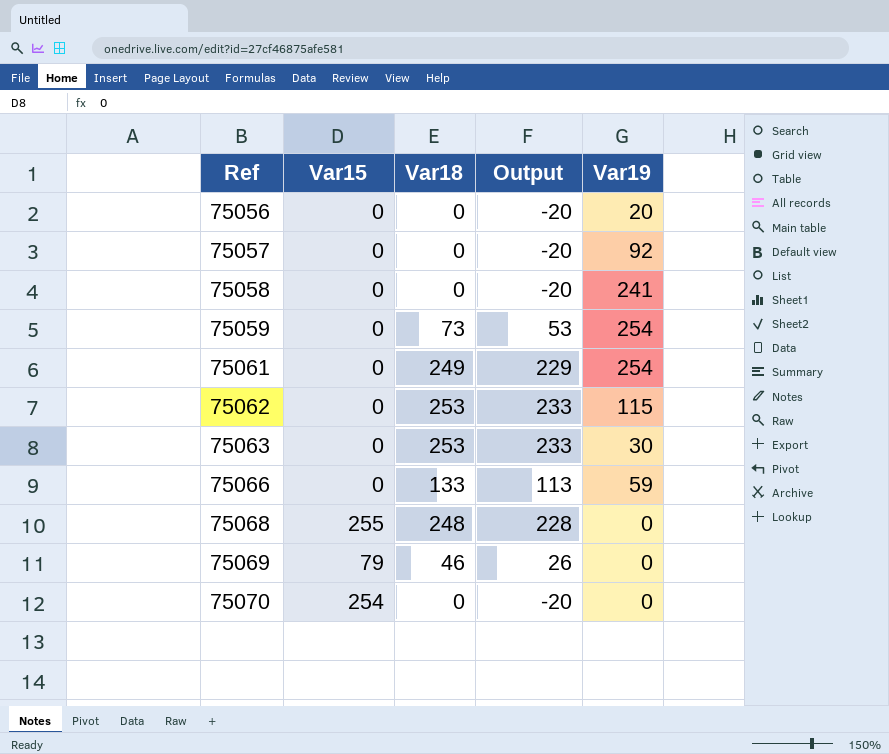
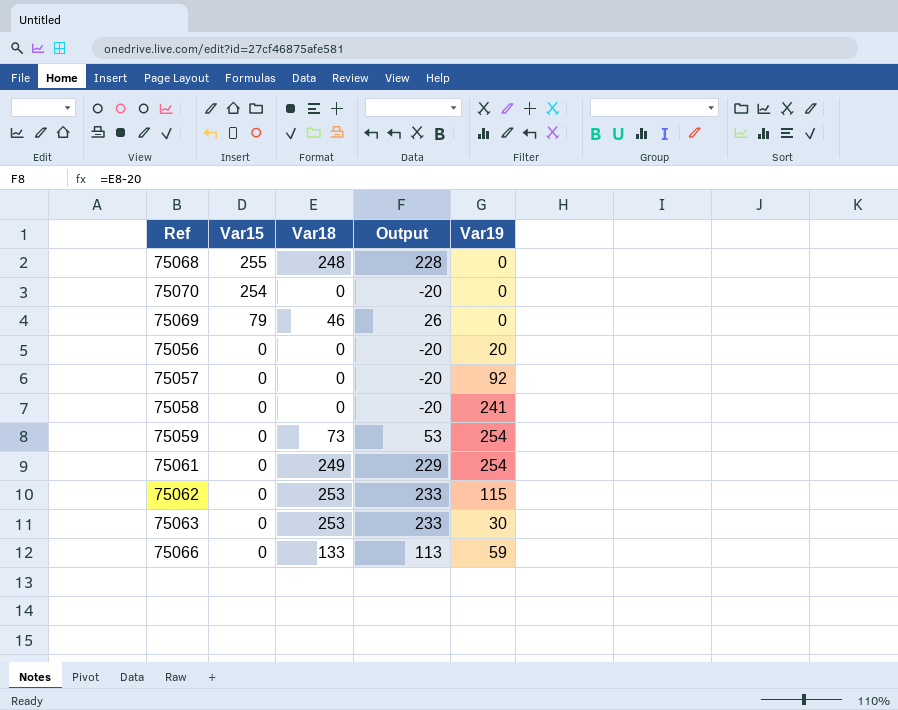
row order: Ref ascending -> Var15 descending

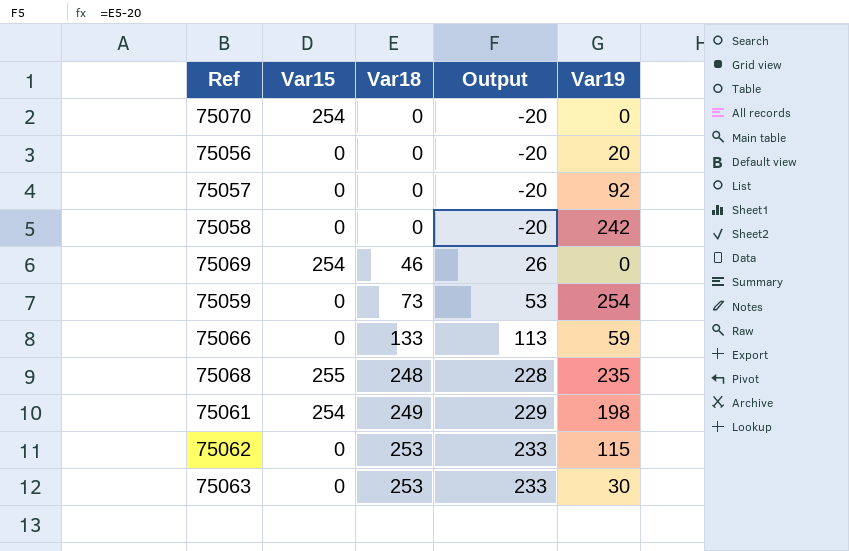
row order: Var15 descending -> Var18 ascending
75058 | Var19: 241 -> 242
75069 | Var15: 79 -> 254
75068 | Var19: 0 -> 235
75061 | Var15: 0 -> 254
75061 | Var19: 254 -> 198

